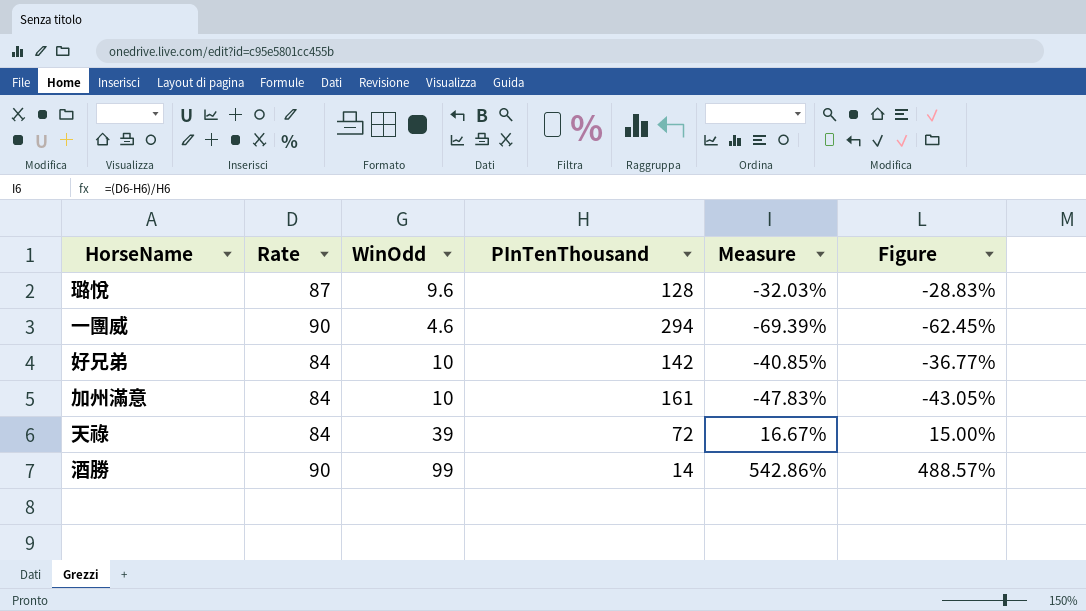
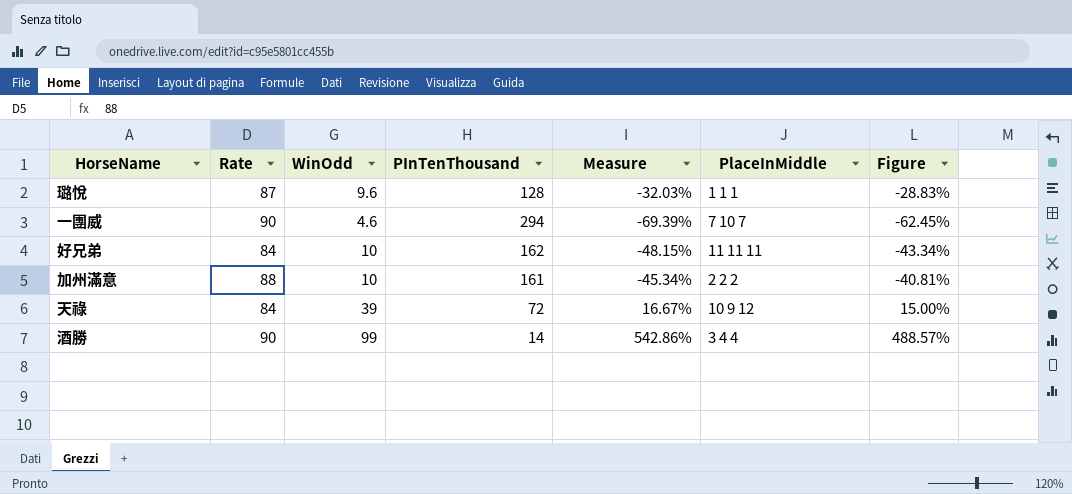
column PlaceInMiddle | position: none -> 6
好兄弟 | PInTenThousand: 142 -> 162
好兄弟 | Measure: -40.85% -> -48.15%
好兄弟 | Figure: -36.77% -> -43.34%
加州滿意 | Rate: 84 -> 88
加州滿意 | Measure: -47.83% -> -45.34%
加州滿意 | Figure: -43.05% -> -40.81%

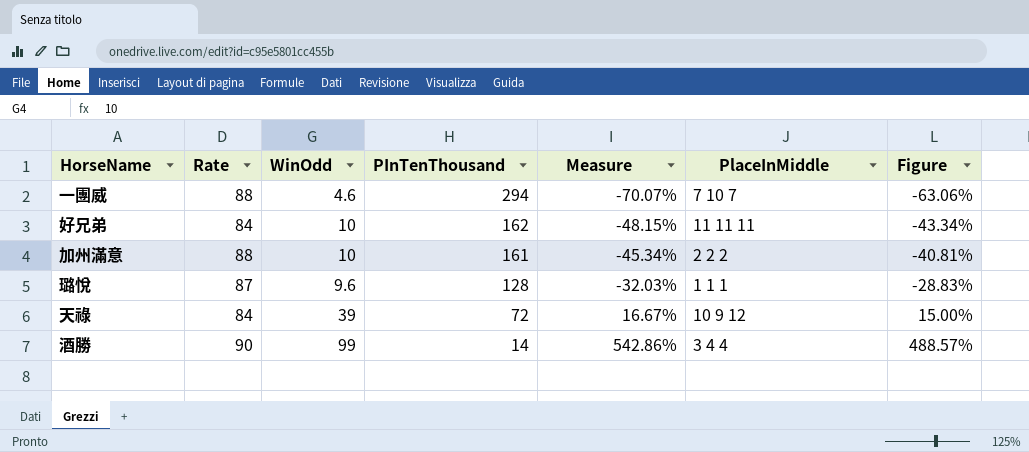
row order: none -> PInTenThousand descending
一團威 | Rate: 90 -> 88
一團威 | Measure: -69.39% -> -70.07%
一團威 | Figure: -62.45% -> -63.06%

